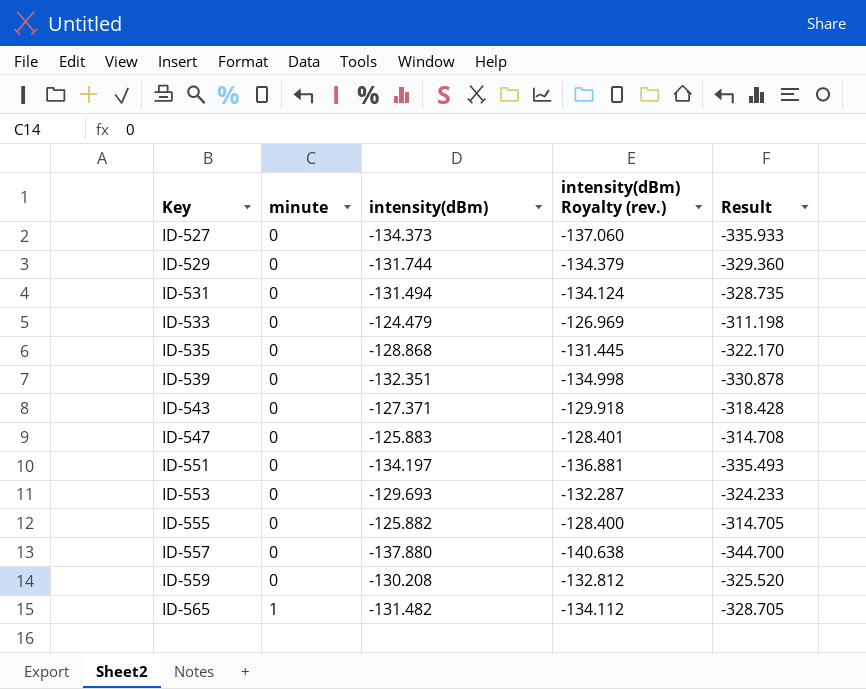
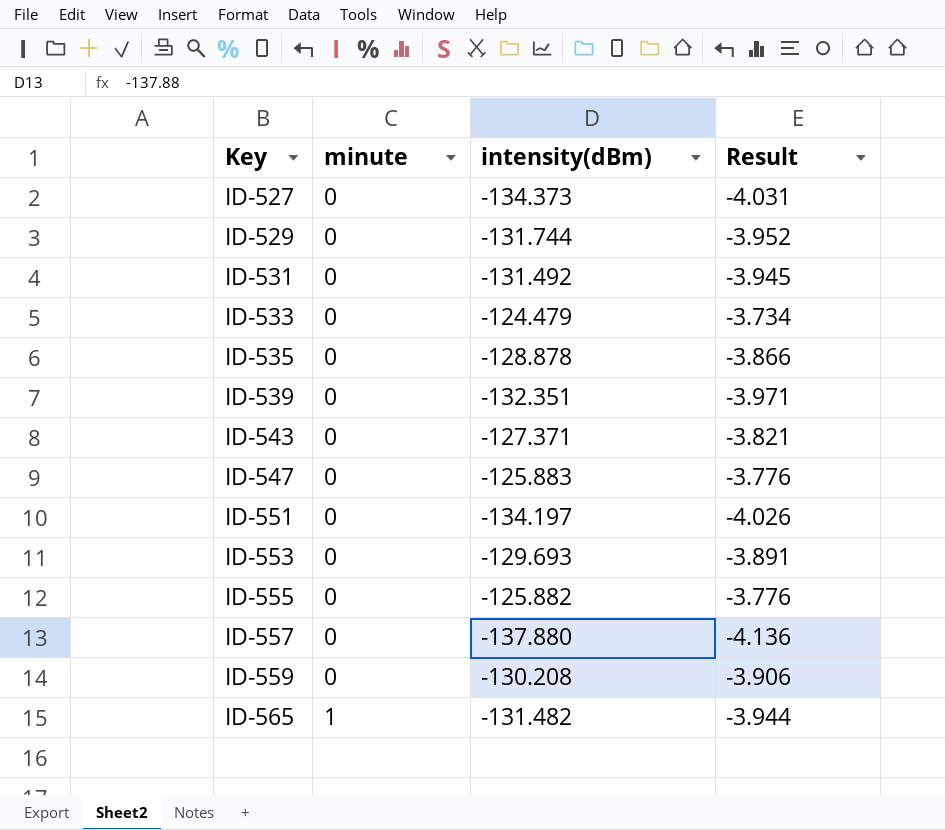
column intensity(dBm) Royalty (rev.) | formula: [intensity(dBm)] * 1.02 -> none
column Result | formula: [intensity(dBm)] * 2.5 -> [intensity(dBm)] * 0.03
ID-531 | intensity(dBm): -131.494 -> -131.492
ID-535 | intensity(dBm): -128.868 -> -128.878

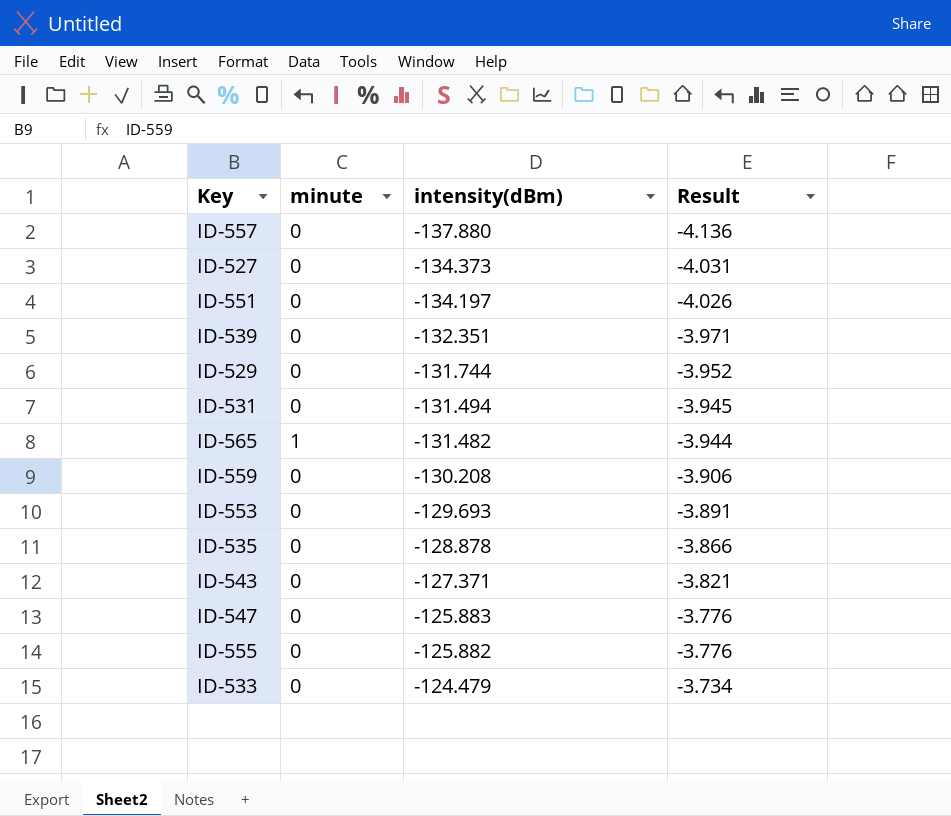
row order: Key ascending -> intensity(dBm) ascending
ID-531 | intensity(dBm): -131.492 -> -131.494

